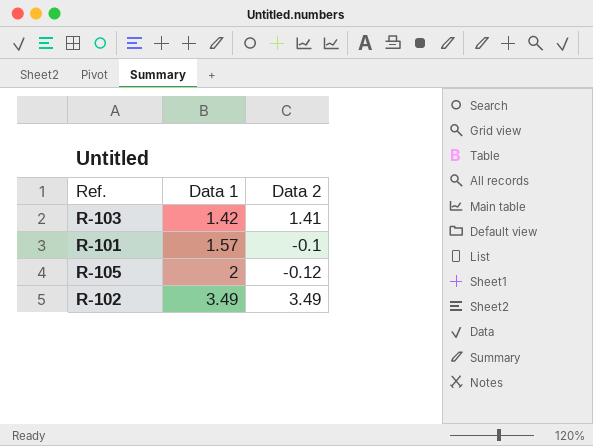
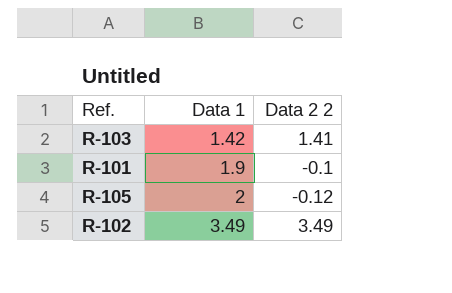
column name: Data 2 -> Data 2 2
R-101 | Data 1: 1.57 -> 1.9

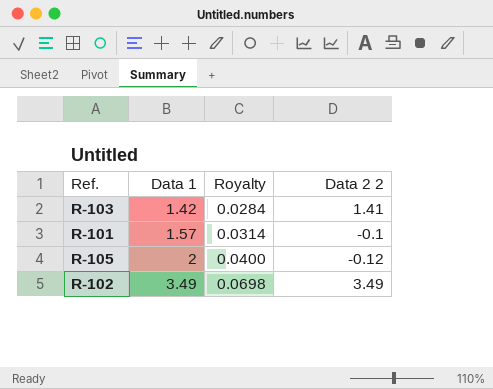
column Royalty | formula: none -> [Data 1] * 0.02
R-101 | Data 1: 1.9 -> 1.57

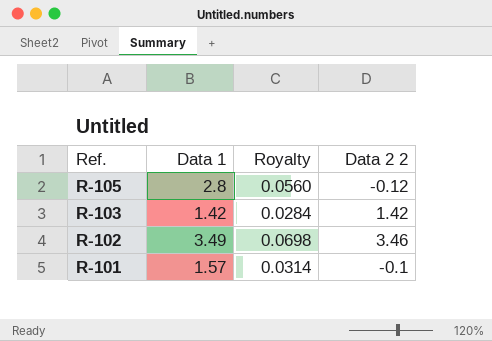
row order: Data 1 ascending -> Ref. descending
R-105 | Data 1: 2 -> 2.8
R-105 | Royalty: 0.0400 -> 0.0560
R-103 | Data 2 2: 1.41 -> 1.42
R-102 | Data 2 2: 3.49 -> 3.46

